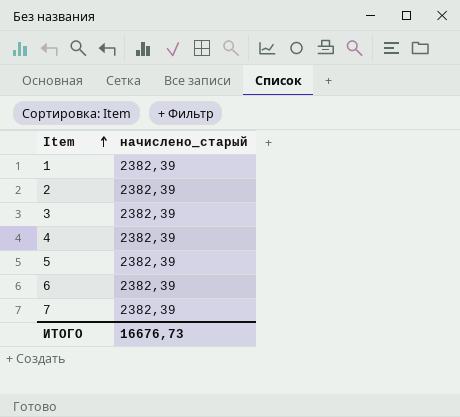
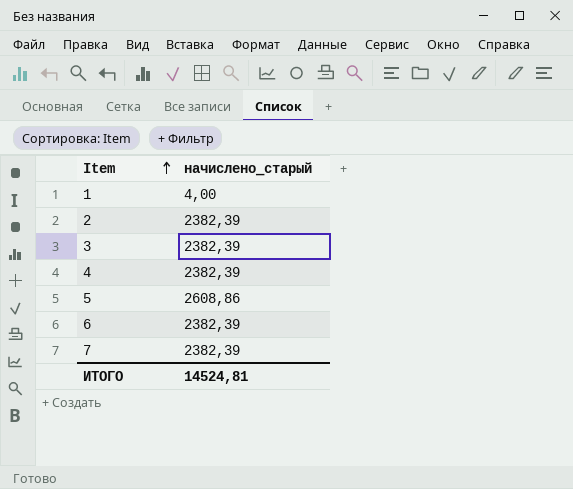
1 | начислено_старый: 2382,39 -> 4,00
5 | начислено_старый: 2382,39 -> 2608,86
ИТОГО | начислено_старый: 16676,73 -> 14524,81

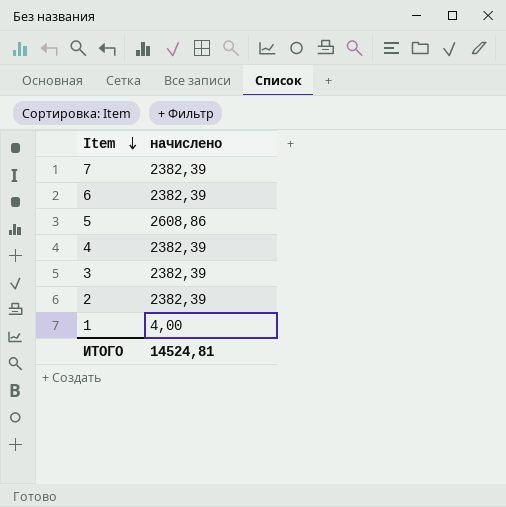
row order: Item ascending -> Item descending
column name: начислено_старый -> начислено

